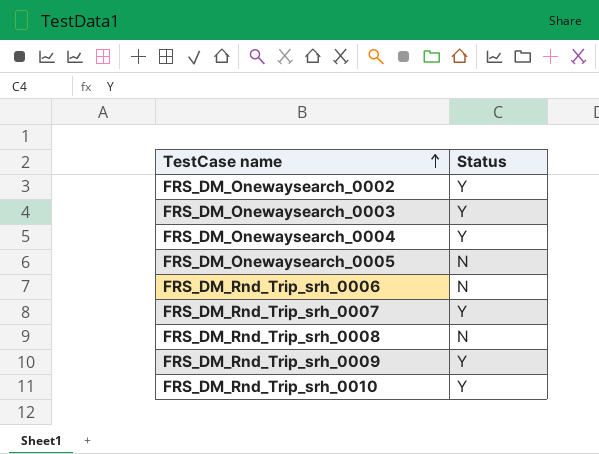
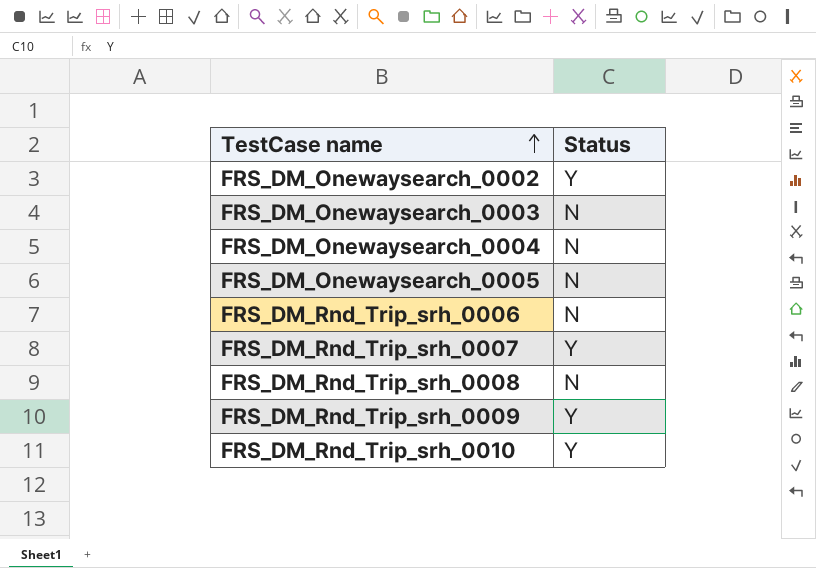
FRS_DM_Onewaysearch_0003 | Status: Y -> N
FRS_DM_Onewaysearch_0004 | Status: Y -> N

